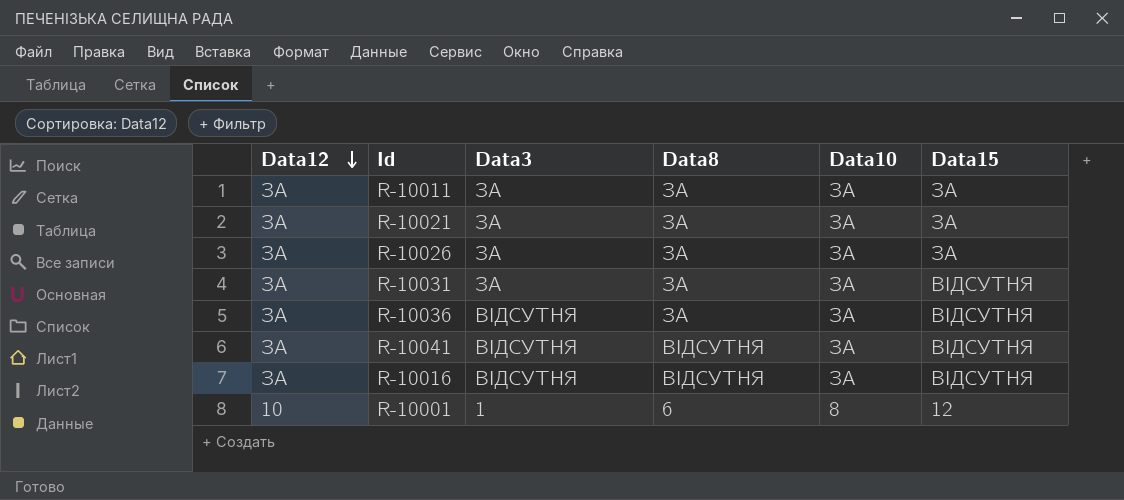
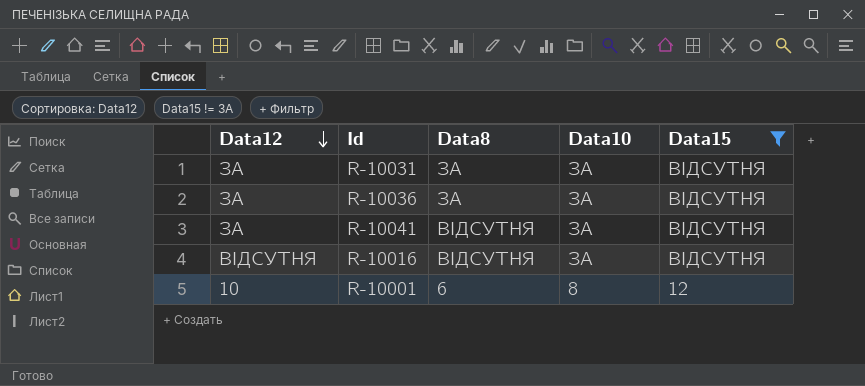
filter: none -> Data15 != ЗА
column Data3 | position: 3 -> none
R-10016 | Data12: ЗА -> ВІДСУТНЯ

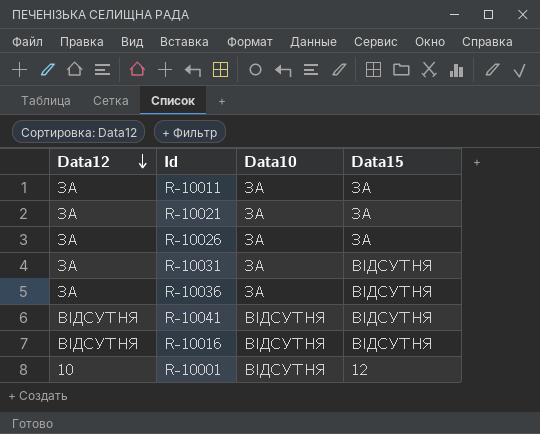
filter: Data15 != ЗА -> none
column Data8 | position: 3 -> none
R-10041 | Data12: ЗА -> ВІДСУТНЯ
R-10041 | Data10: ЗА -> ВІДСУТНЯ
R-10016 | Data10: ЗА -> ВІДСУТНЯ
R-10001 | Data10: 8 -> ВІДСУТНЯ

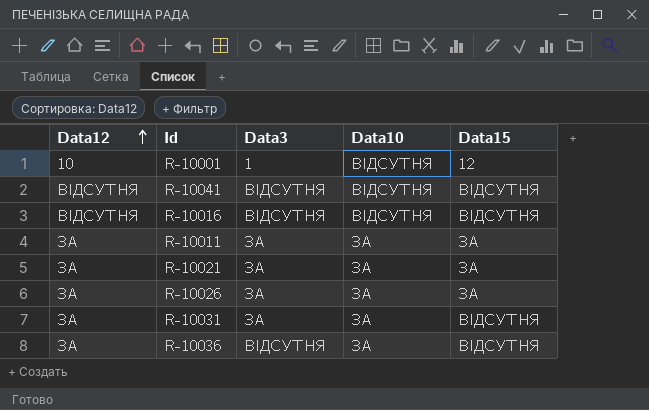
row order: Data12 descending -> Data12 ascending
column Data3 | position: none -> 3

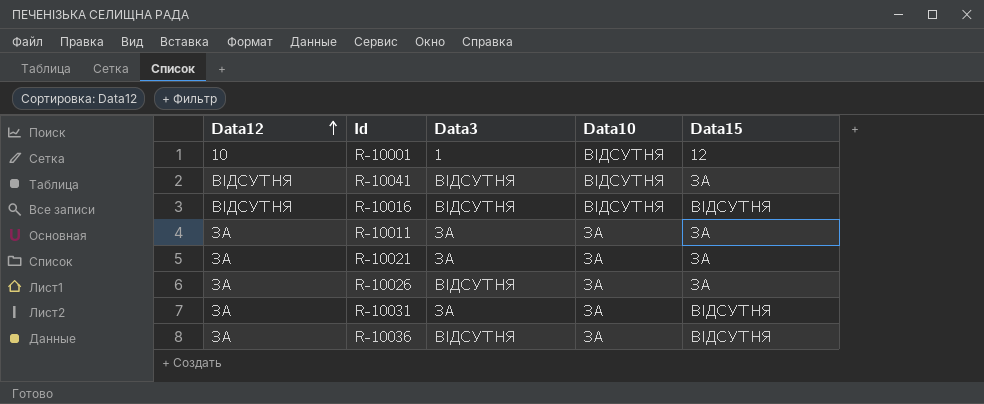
R-10041 | Data15: ВІДСУТНЯ -> ЗА
R-10026 | Data3: ЗА -> ВІДСУТНЯ

